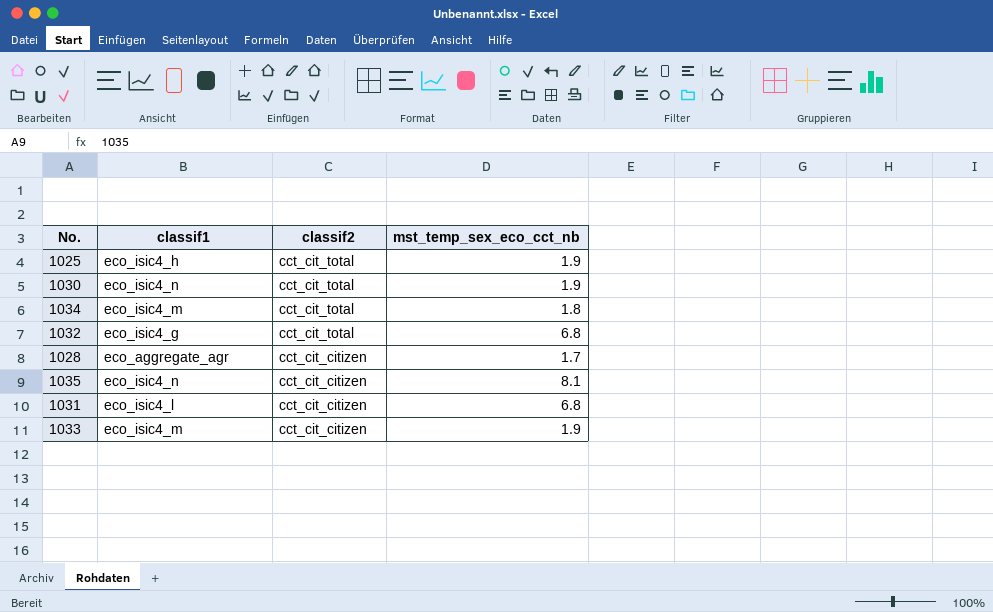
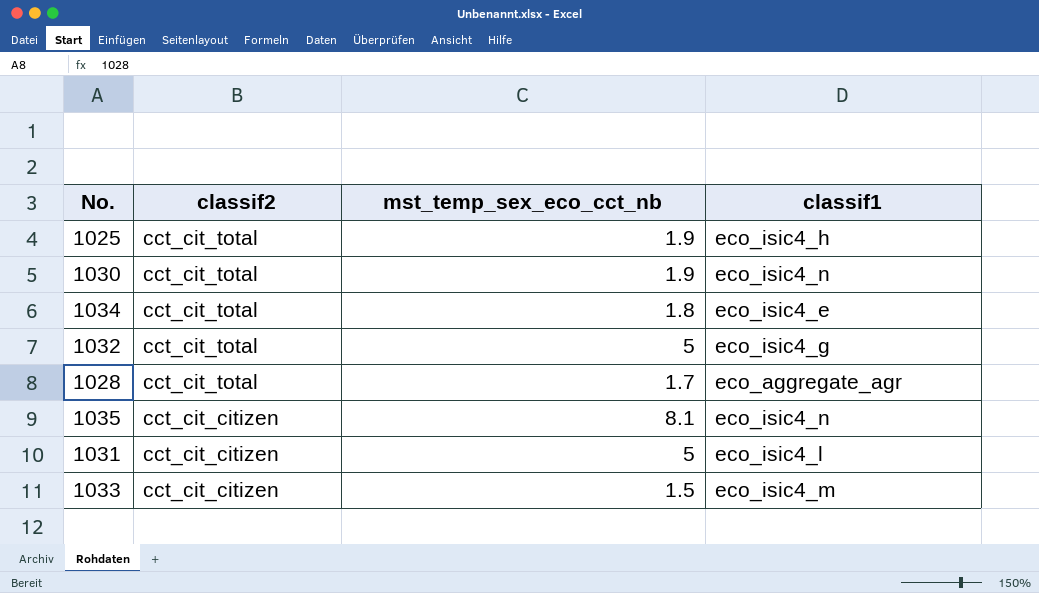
column classif1 | position: 2 -> 4
1034 | classif1: eco_isic4_m -> eco_isic4_e
1032 | mst_temp_sex_eco_cct_nb: 6.8 -> 5
1028 | classif2: cct_cit_citizen -> cct_cit_total
1031 | mst_temp_sex_eco_cct_nb: 6.8 -> 5
1033 | mst_temp_sex_eco_cct_nb: 1.9 -> 1.5

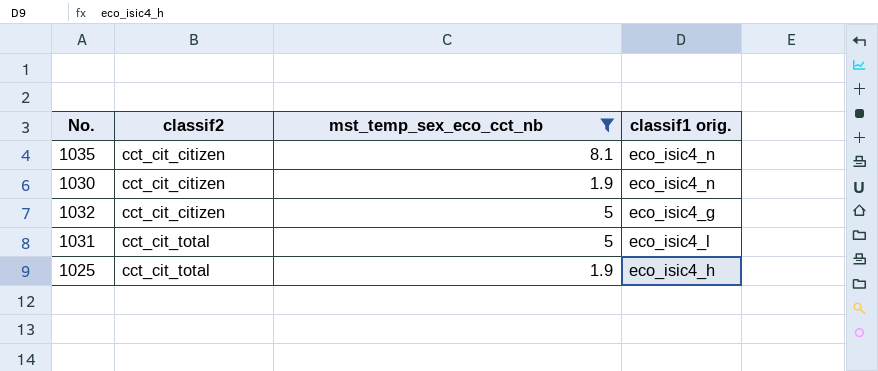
filter: none -> mst_temp_sex_eco_cct_nb >= 1.9
row order: classif2 descending -> classif2 ascending
column name: classif1 -> classif1 orig.
1030 | classif2: cct_cit_total -> cct_cit_citizen
1032 | classif2: cct_cit_total -> cct_cit_citizen
1031 | classif2: cct_cit_citizen -> cct_cit_total

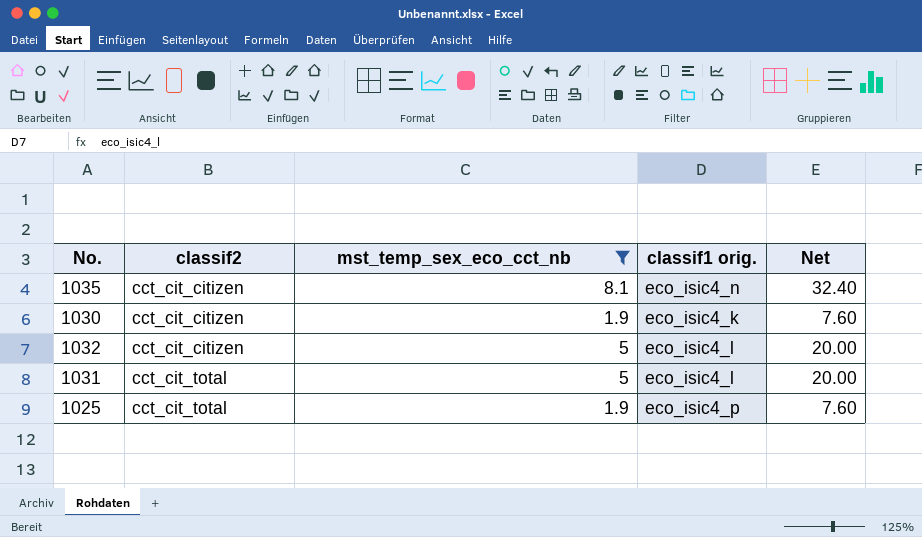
column Net | formula: none -> [mst_temp_sex_eco_cct_nb] * 4
1030 | classif1 orig.: eco_isic4_n -> eco_isic4_k
1032 | classif1 orig.: eco_isic4_g -> eco_isic4_l
1025 | classif1 orig.: eco_isic4_h -> eco_isic4_p

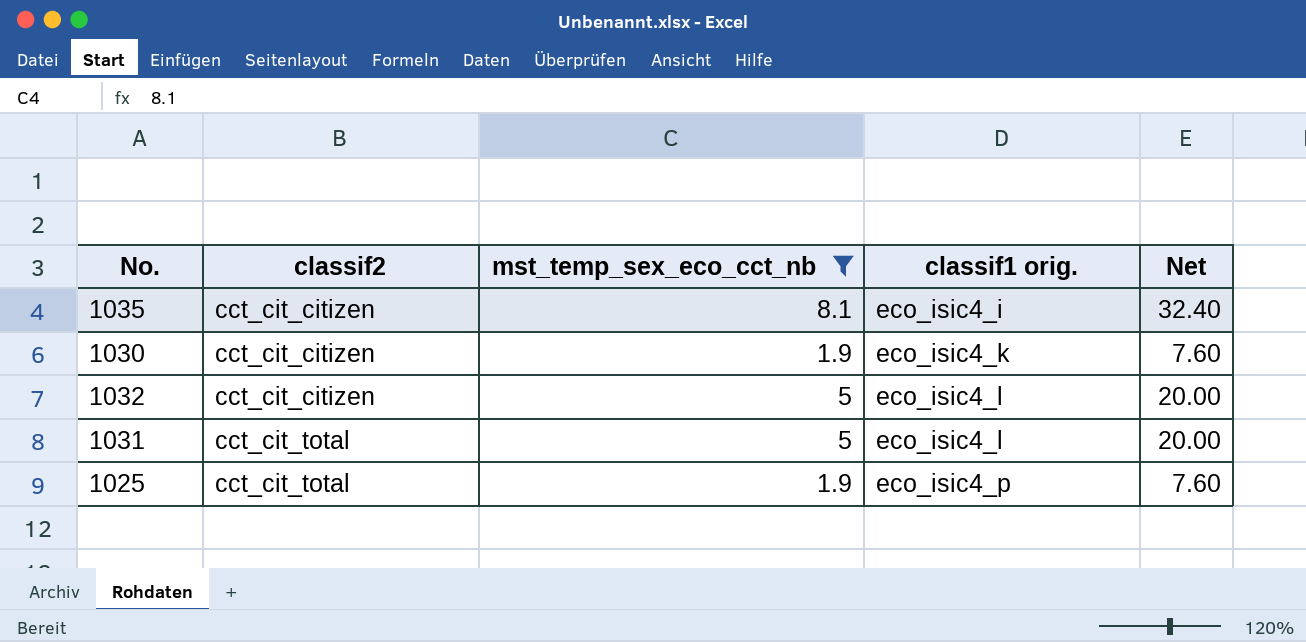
1035 | classif1 orig.: eco_isic4_n -> eco_isic4_i

